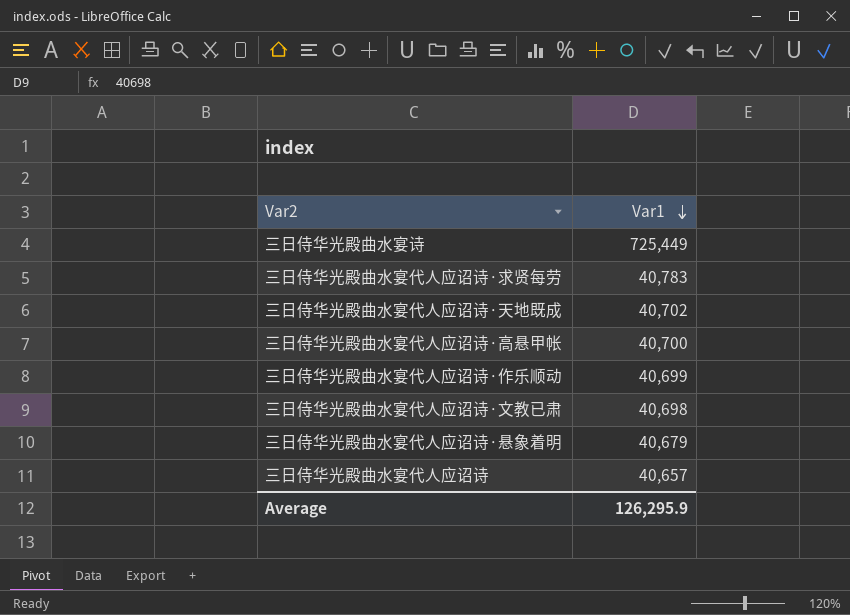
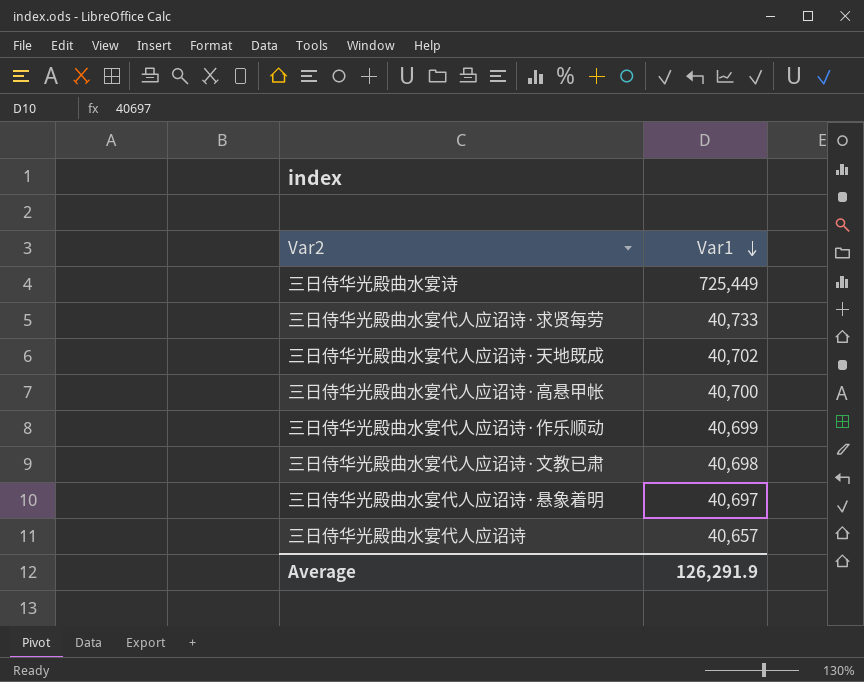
三日侍华光殿曲水宴代人应诏诗·求贤每劳 | Var1: 40,783 -> 40,733
三日侍华光殿曲水宴代人应诏诗·悬象着明 | Var1: 40,679 -> 40,697
Average | Var1: 126,295.9 -> 126,291.9

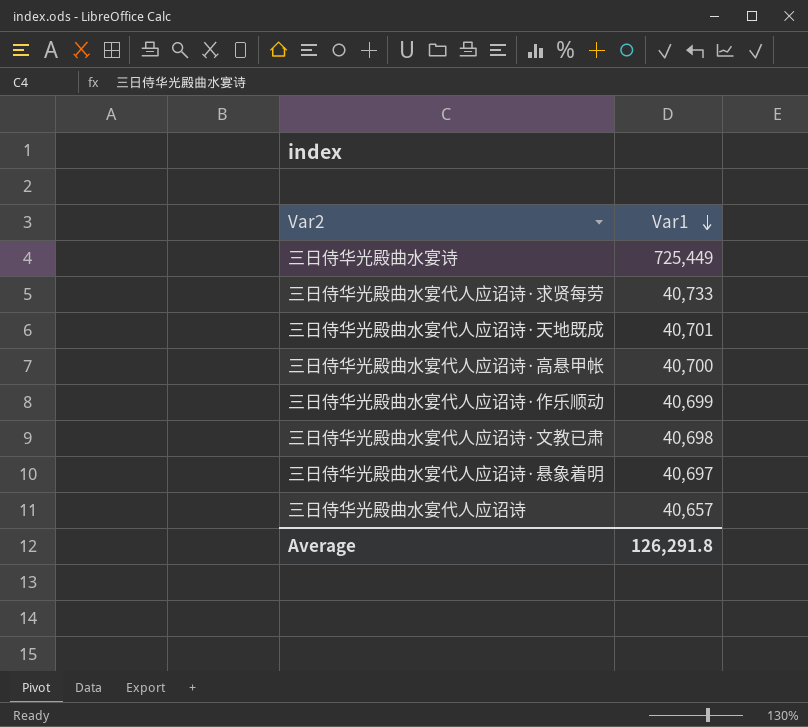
三日侍华光殿曲水宴代人应诏诗·天地既成 | Var1: 40,702 -> 40,701
Average | Var1: 126,291.9 -> 126,291.8

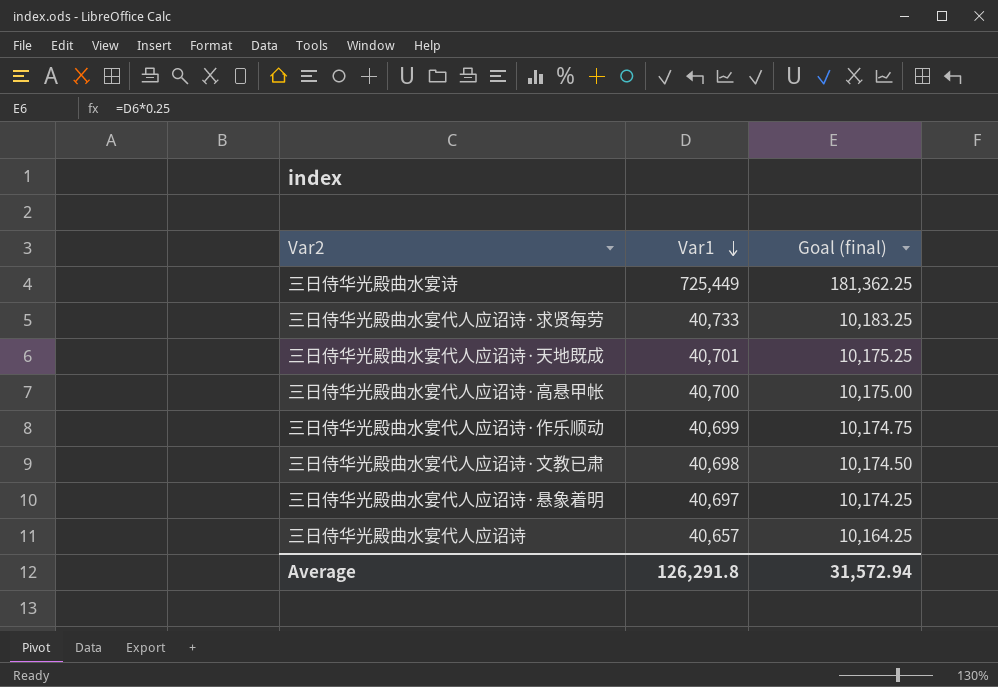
column Goal (final) | formula: none -> [Var1] * 0.25

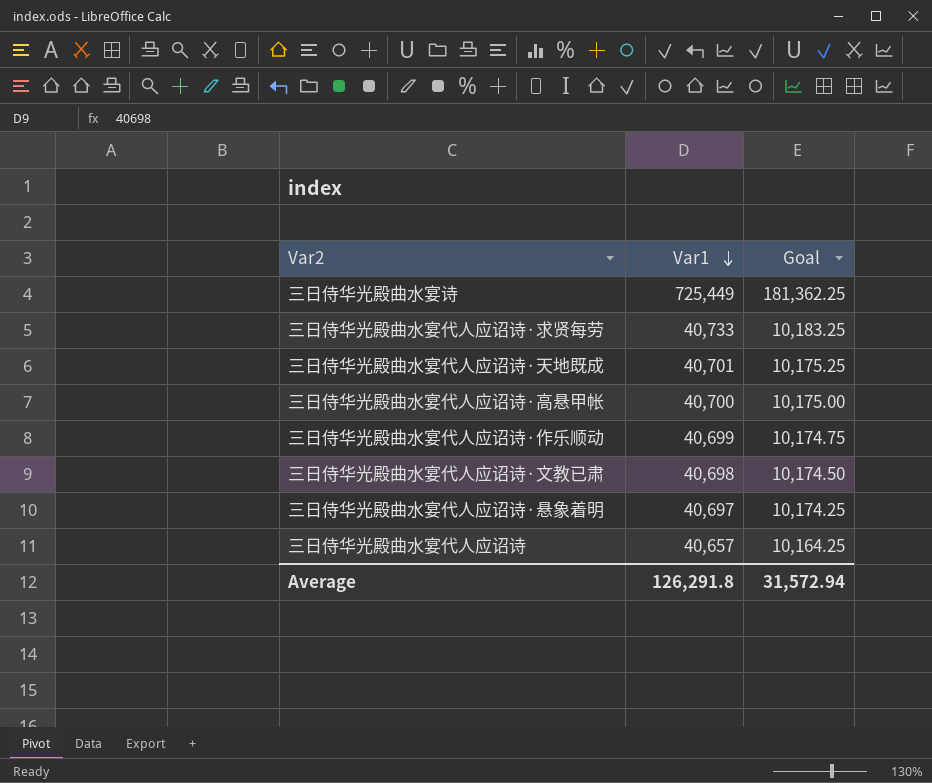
column name: Goal (final) -> Goal

